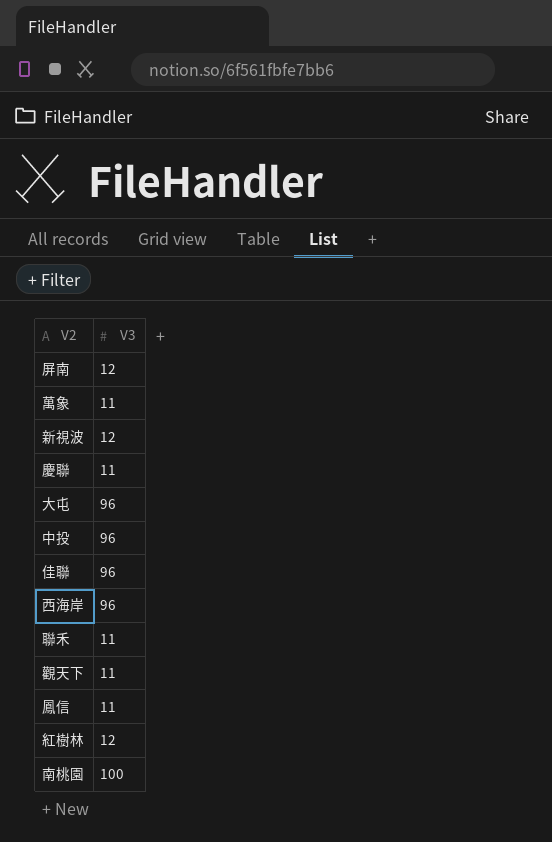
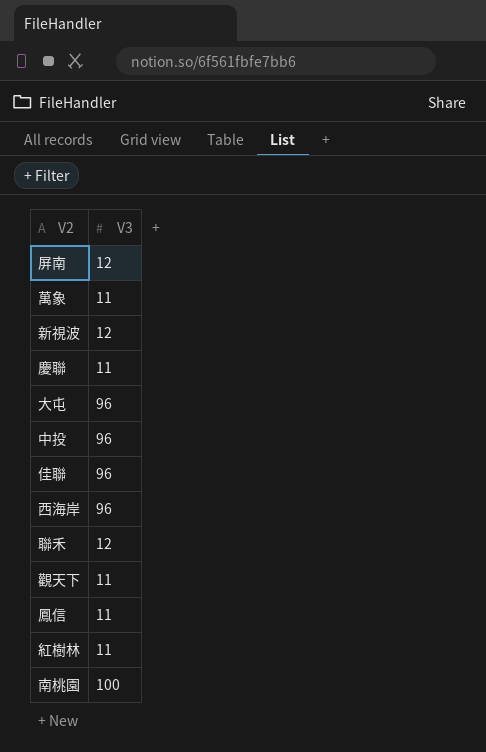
聯禾 | V3: 11 -> 12
紅樹林 | V3: 12 -> 11

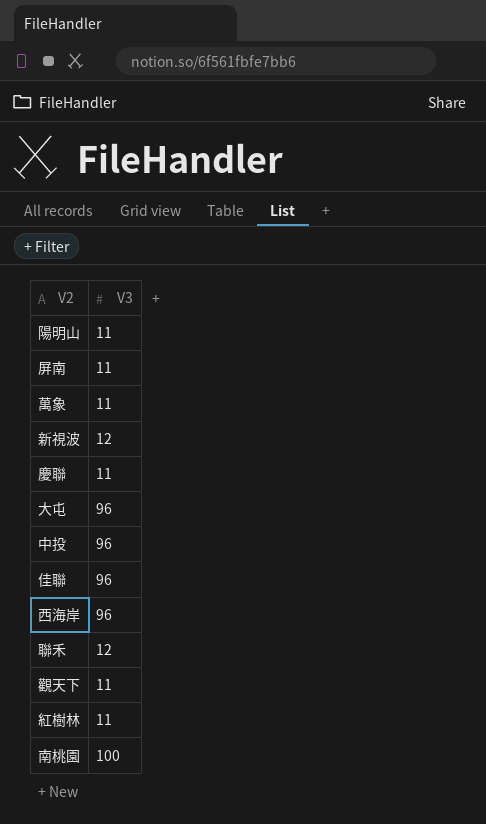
row 鳳信: 11 -> none
row 陽明山: none -> 11
屏南 | V3: 12 -> 11

